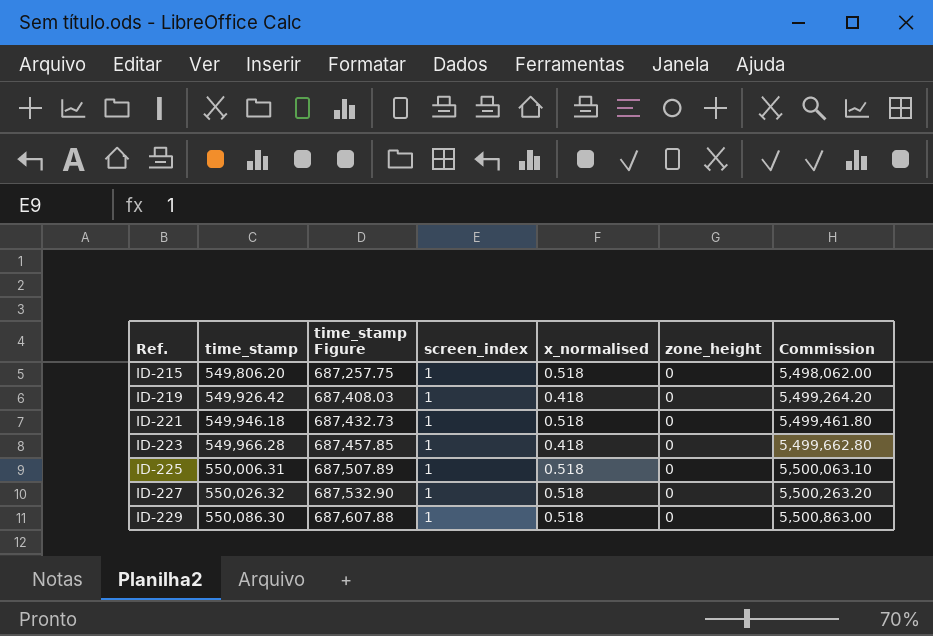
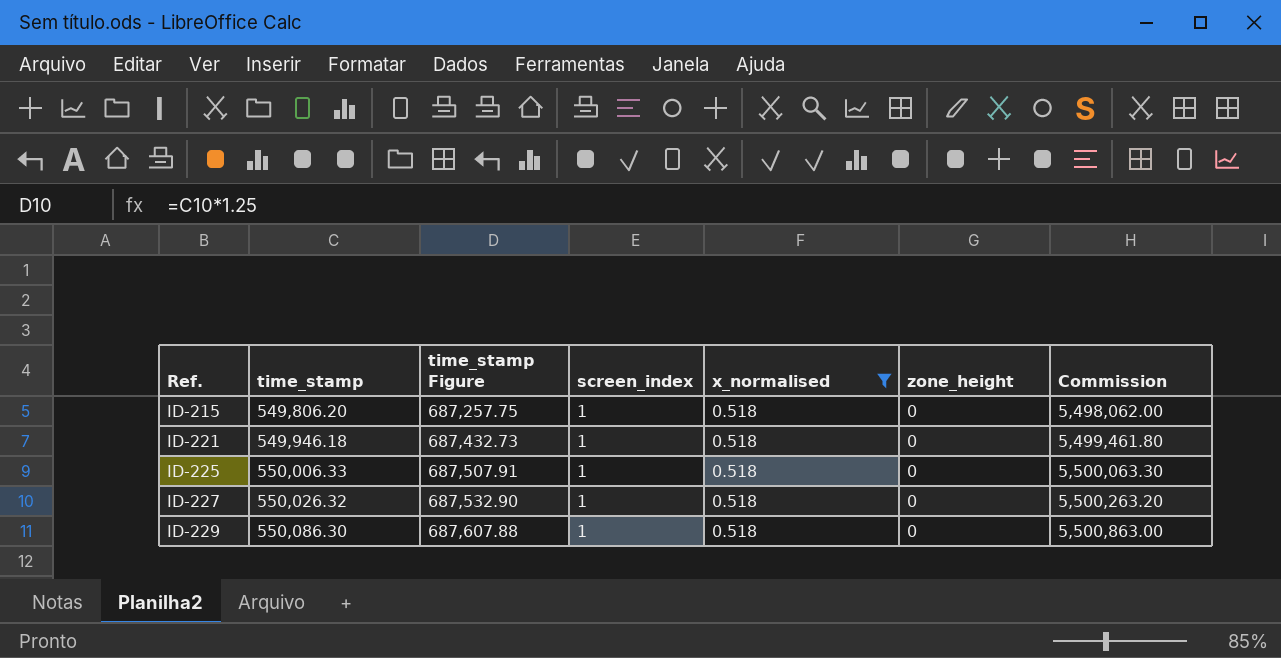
filter: none -> x_normalised = 0.518
ID-225 | time_stamp: 550,006.31 -> 550,006.33
ID-225 | time_stamp Figure: 687,507.89 -> 687,507.91
ID-225 | Commission: 5,500,063.10 -> 5,500,063.30

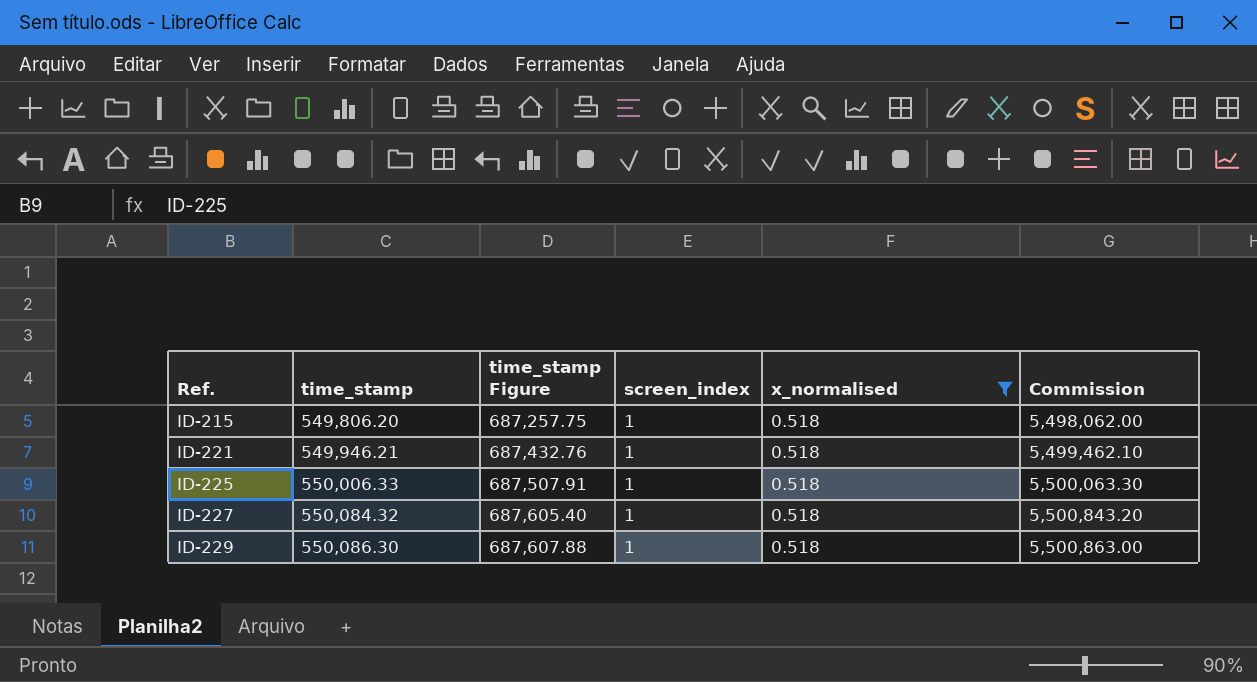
column zone_height | position: 6 -> none
ID-221 | time_stamp: 549,946.18 -> 549,946.21
ID-221 | time_stamp Figure: 687,432.73 -> 687,432.76
ID-221 | Commission: 5,499,461.80 -> 5,499,462.10
ID-227 | time_stamp: 550,026.32 -> 550,084.32
ID-227 | time_stamp Figure: 687,532.90 -> 687,605.40
ID-227 | Commission: 5,500,263.20 -> 5,500,843.20

